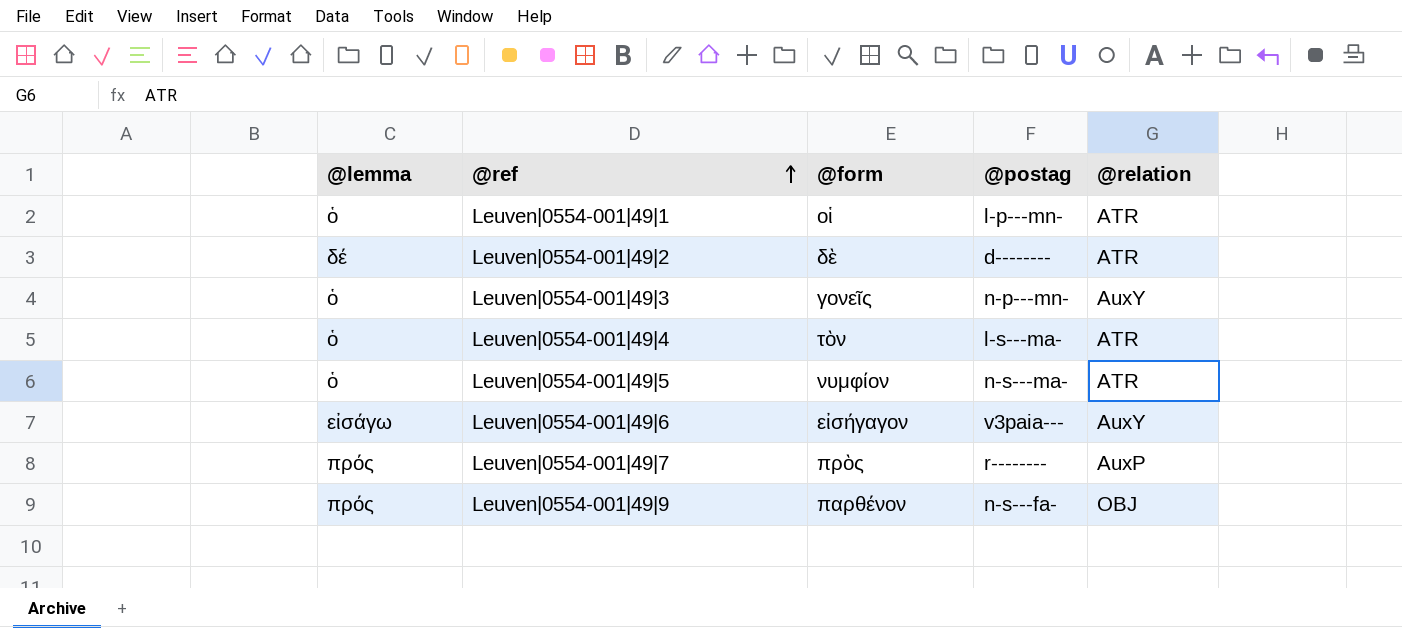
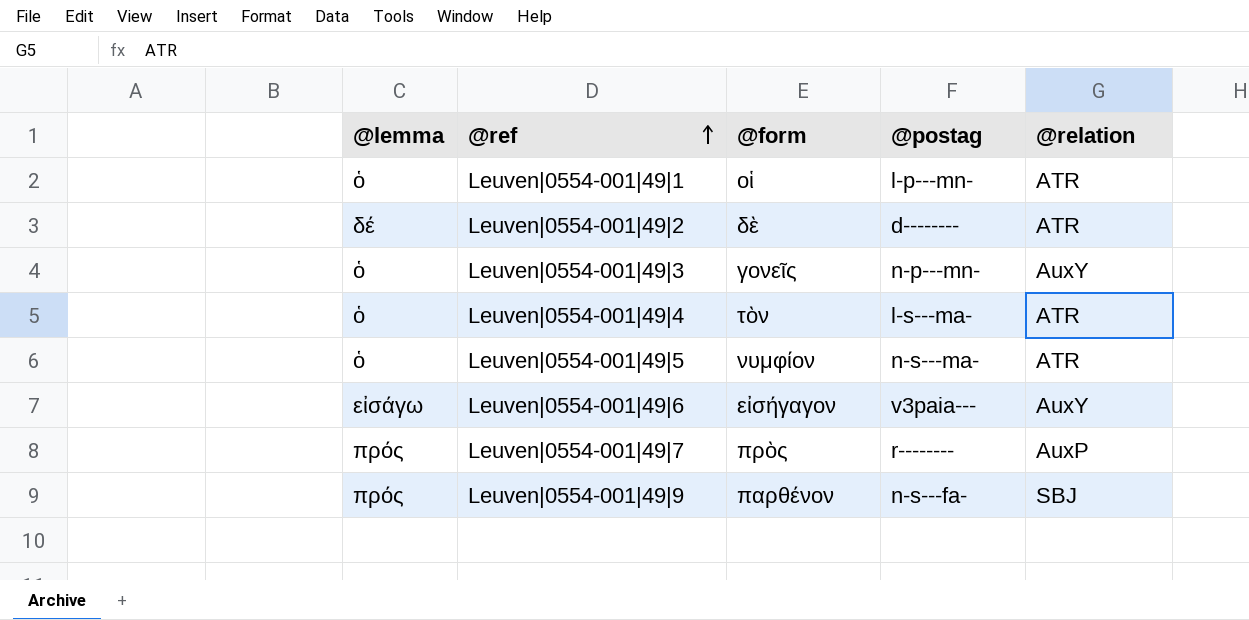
Leuven|0554-001|49|9 | @relation: OBJ -> SBJ

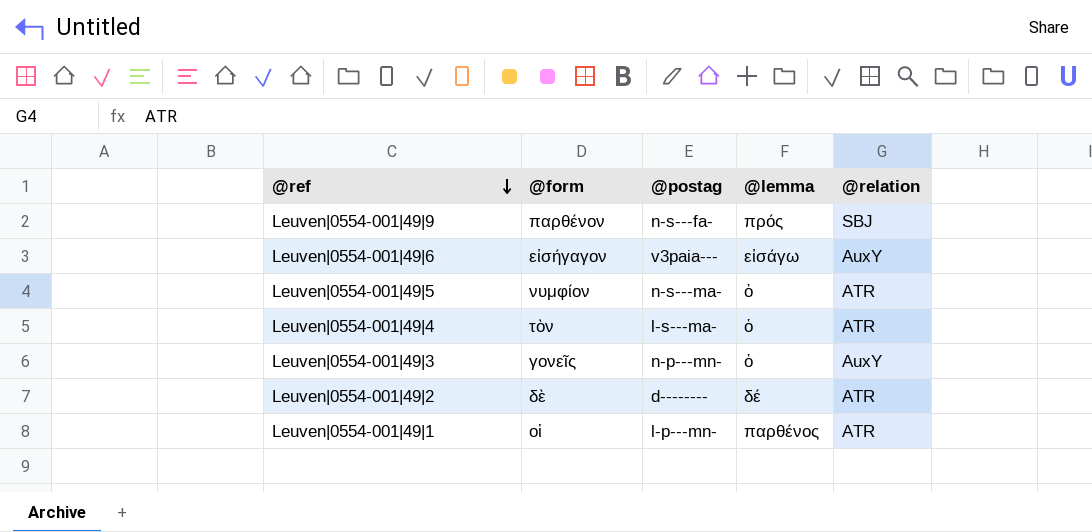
row order: @ref ascending -> @ref descending
column @lemma | position: 1 -> 4
row Leuven|0554-001|49|7: πρός | πρὸς | r-------- | AuxP -> none
Leuven|0554-001|49|1 | @lemma: ὁ -> παρθένος

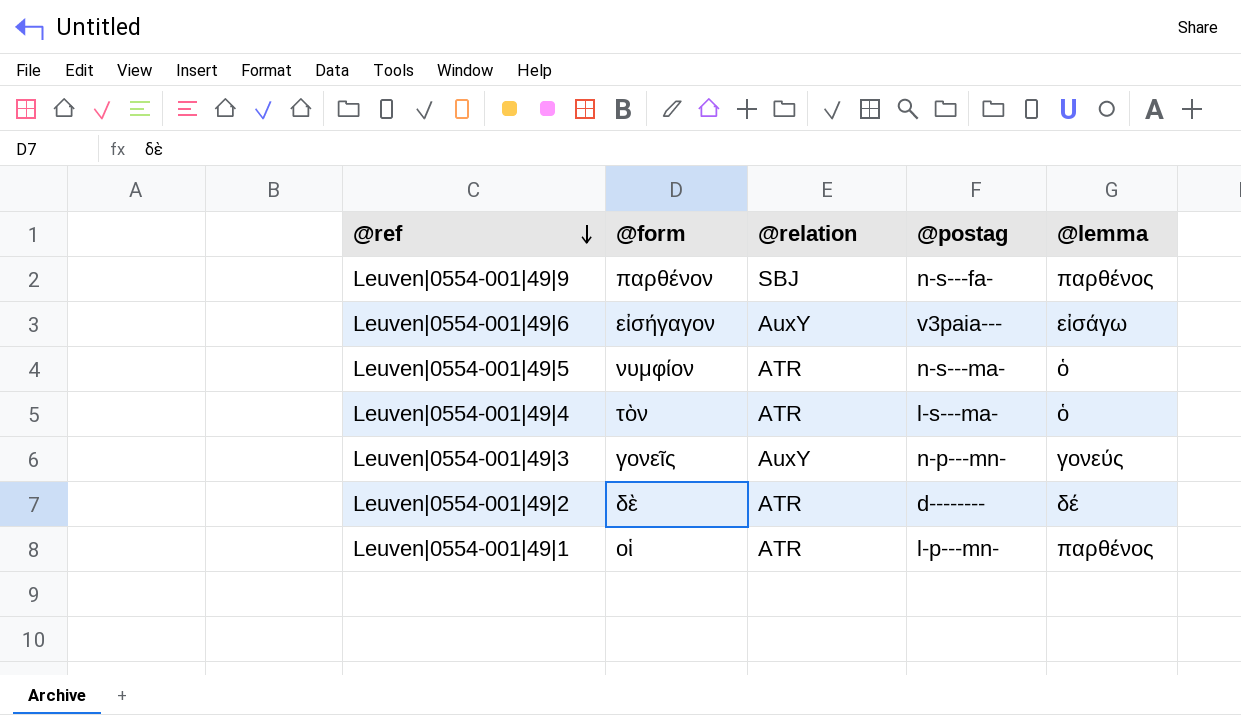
column @relation | position: 5 -> 3
Leuven|0554-001|49|9 | @lemma: πρός -> παρθένος
Leuven|0554-001|49|3 | @lemma: ὁ -> γονεύς

